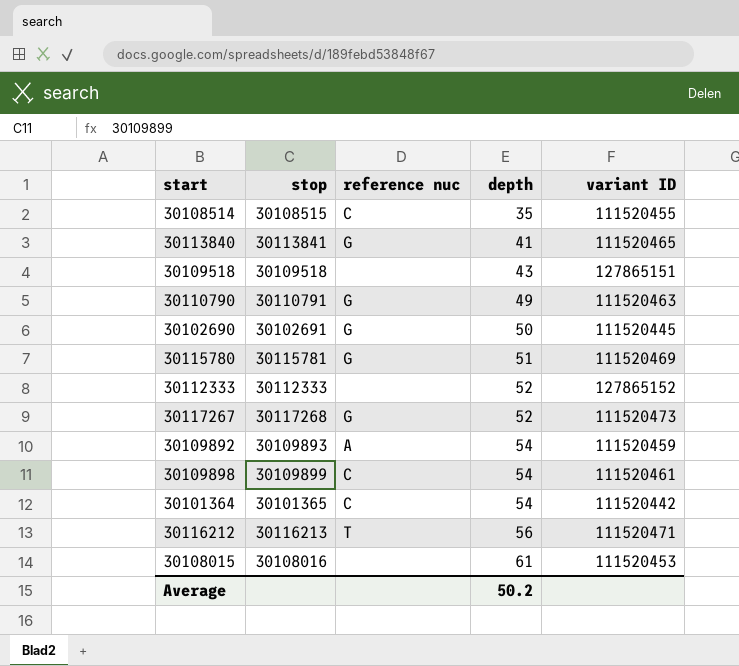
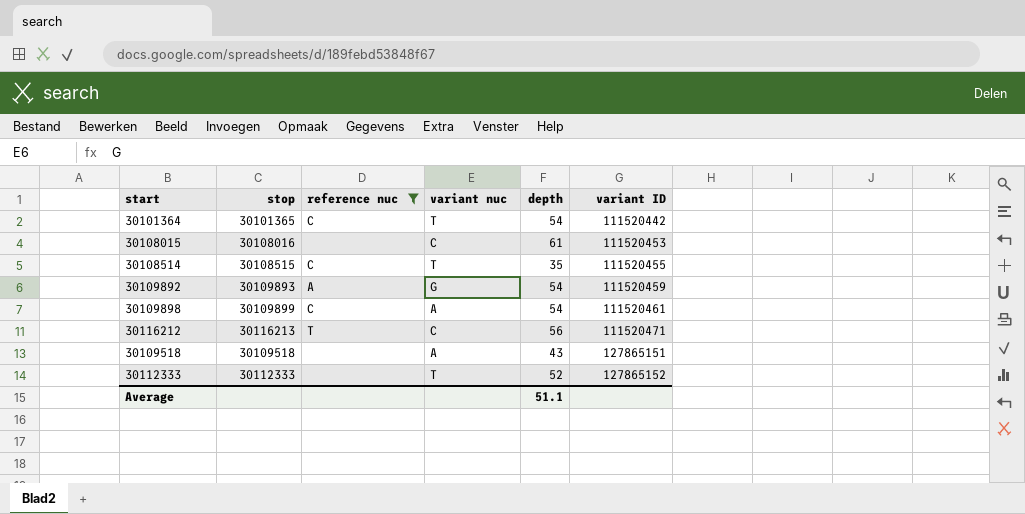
filter: none -> reference nuc != G
row order: depth ascending -> variant ID ascending
column variant nuc | position: none -> 4
Average | depth: 50.2 -> 51.1

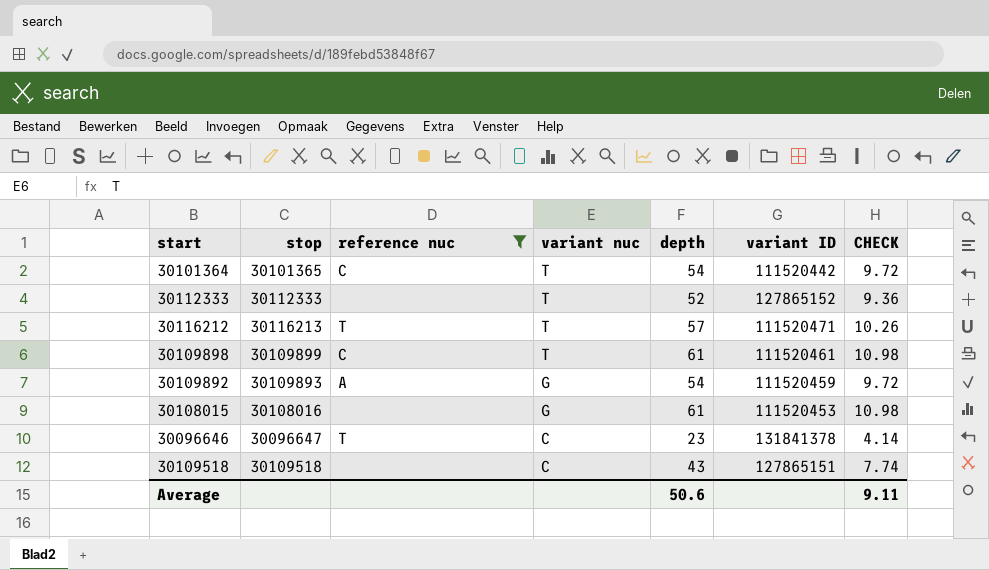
row order: variant ID ascending -> variant nuc descending
column CHECK | formula: none -> [depth] * 0.18
row 30108514: 30108515 | C | T | 35 | 111520455 -> none
30116212 | variant nuc: C -> T
30116212 | depth: 56 -> 57
30109898 | variant nuc: A -> T
30109898 | depth: 54 -> 61
30108015 | variant nuc: C -> G
row 30096646: none -> 30096647 | T | C | 23 | 131841378 | 4.14
30109518 | variant nuc: A -> C
Average | depth: 51.1 -> 50.6

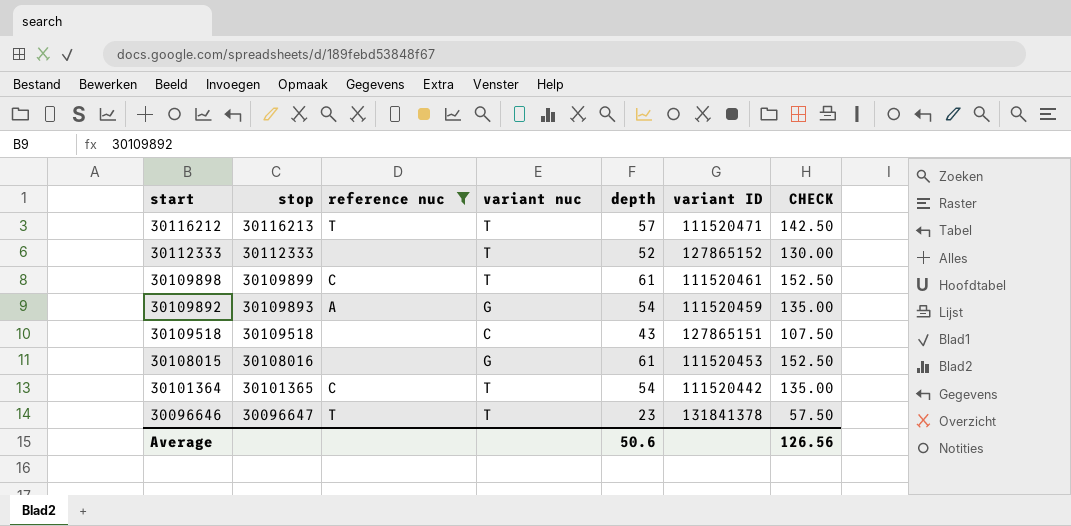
row order: variant nuc descending -> start descending
column CHECK | formula: [depth] * 0.18 -> [depth] * 2.5
30096646 | variant nuc: C -> T
Average | CHECK: 9.11 -> 126.56

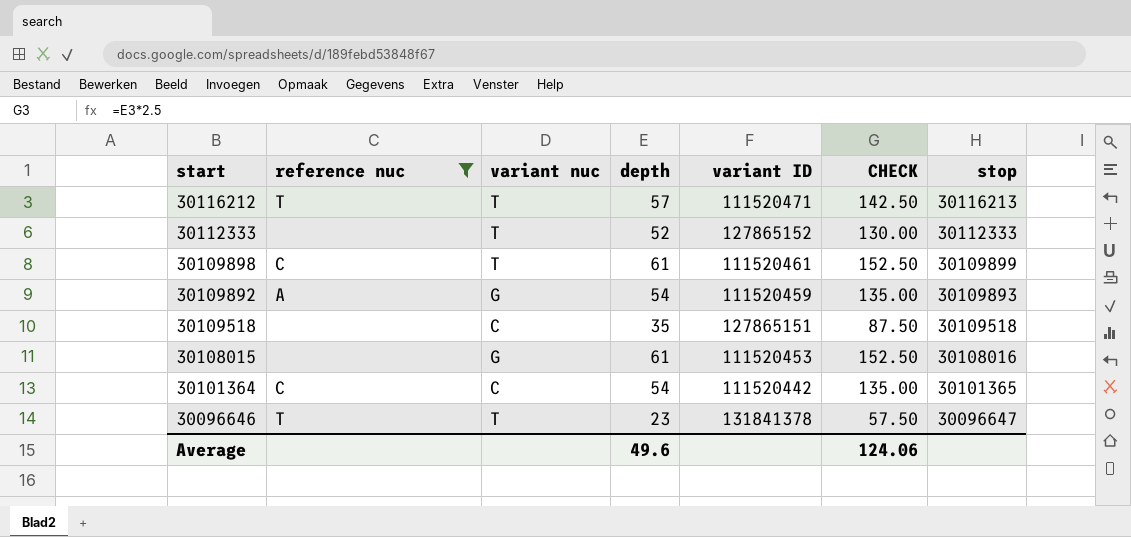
column stop | position: 2 -> 7
30109518 | depth: 43 -> 35
30109518 | CHECK: 107.50 -> 87.50
30101364 | variant nuc: T -> C
Average | depth: 50.6 -> 49.6
Average | CHECK: 126.56 -> 124.06

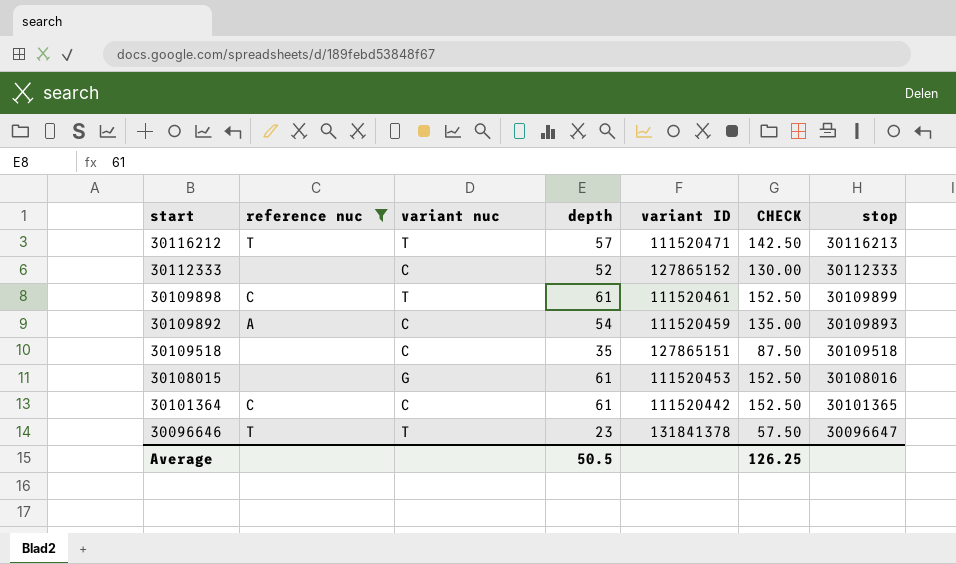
30112333 | variant nuc: T -> C
30109892 | variant nuc: G -> C
30101364 | depth: 54 -> 61
30101364 | CHECK: 135.00 -> 152.50
Average | depth: 49.6 -> 50.5
Average | CHECK: 124.06 -> 126.25

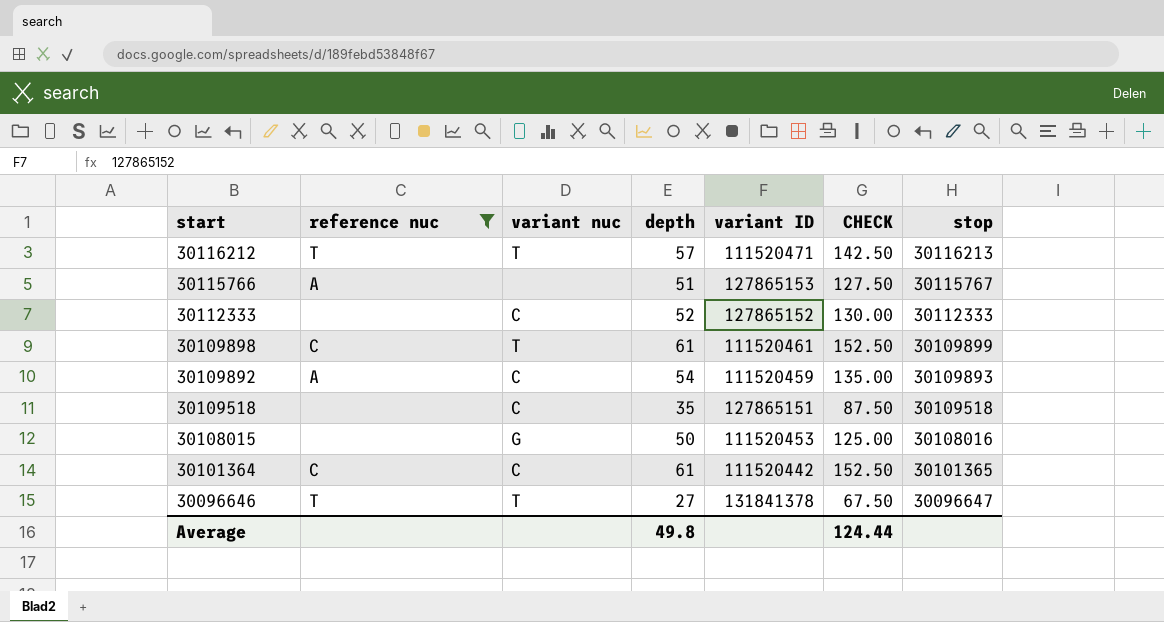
row 30115766: none -> A | none | 51 | 127865153 | 127.50 | 30115767
30108015 | depth: 61 -> 50
30108015 | CHECK: 152.50 -> 125.00
30096646 | depth: 23 -> 27
30096646 | CHECK: 57.50 -> 67.50
Average | depth: 50.5 -> 49.8
Average | CHECK: 126.25 -> 124.44

